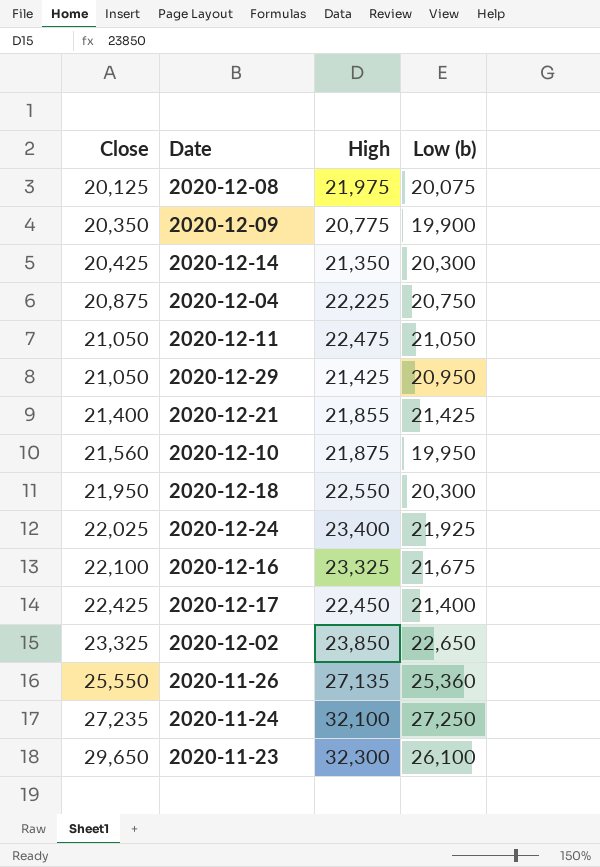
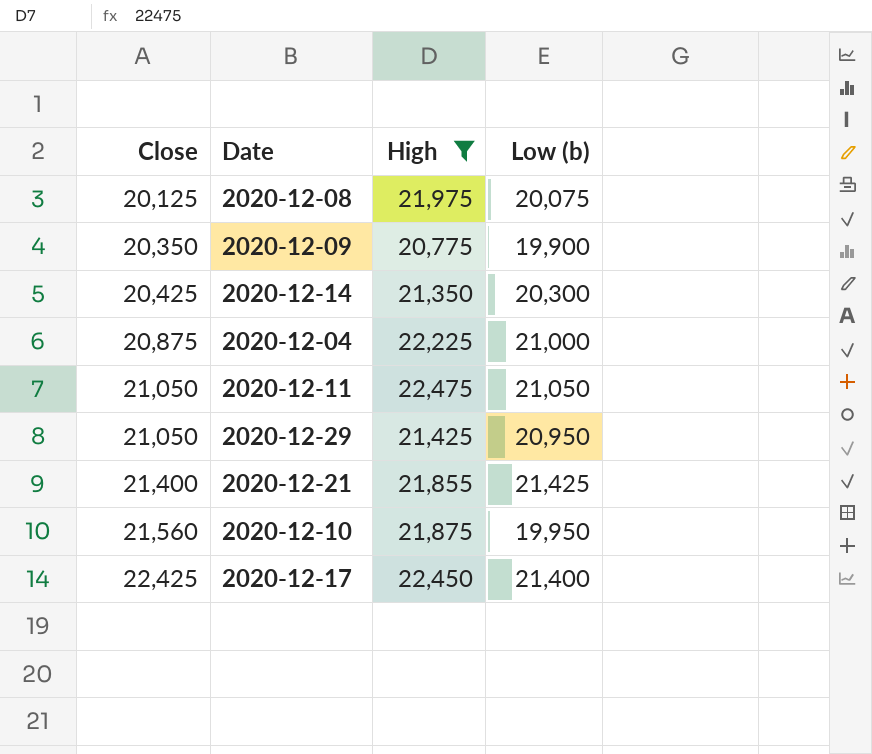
filter: none -> High <= 22,475
2020-12-04 | Low (b): 20,750 -> 21,000

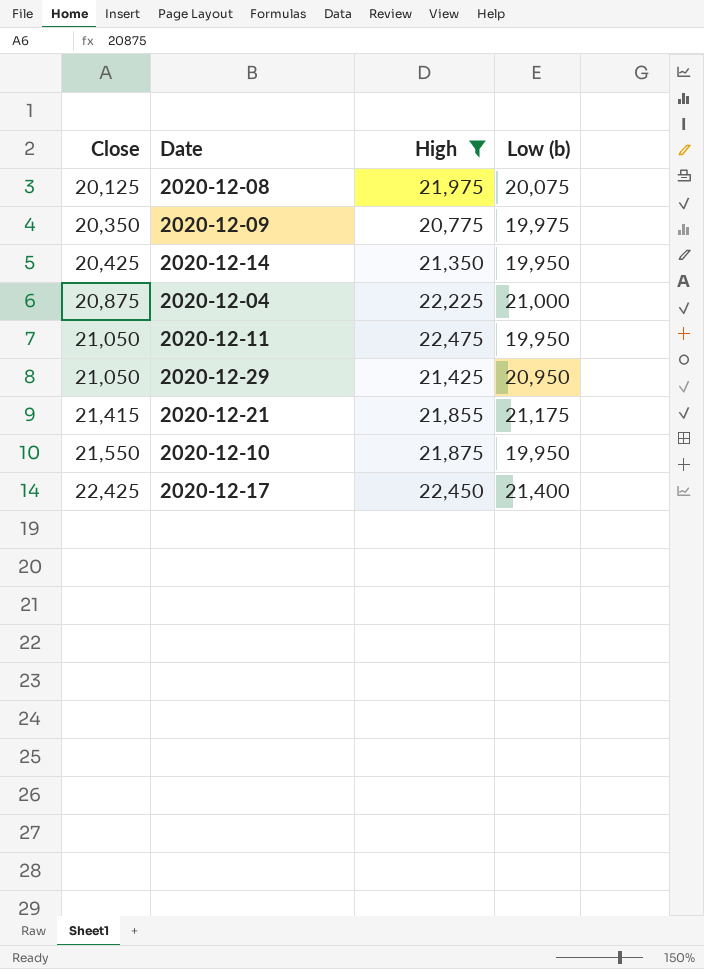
2020-12-09 | Low (b): 19,900 -> 19,975
2020-12-14 | Low (b): 20,300 -> 19,950
2020-12-11 | Low (b): 21,050 -> 19,950
2020-12-21 | Close: 21,400 -> 21,415
2020-12-21 | Low (b): 21,425 -> 21,175
2020-12-10 | Close: 21,560 -> 21,550

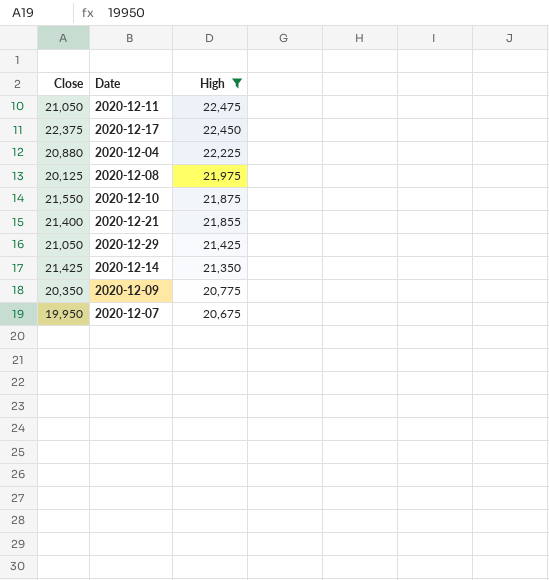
row order: Close ascending -> High descending
column Low (b) | position: 4 -> none
2020-12-17 | Close: 22,425 -> 22,375
2020-12-04 | Close: 20,875 -> 20,880
2020-12-21 | Close: 21,415 -> 21,400
2020-12-14 | Close: 20,425 -> 21,425
row 2020-12-07: none -> 19,950 | 20,675

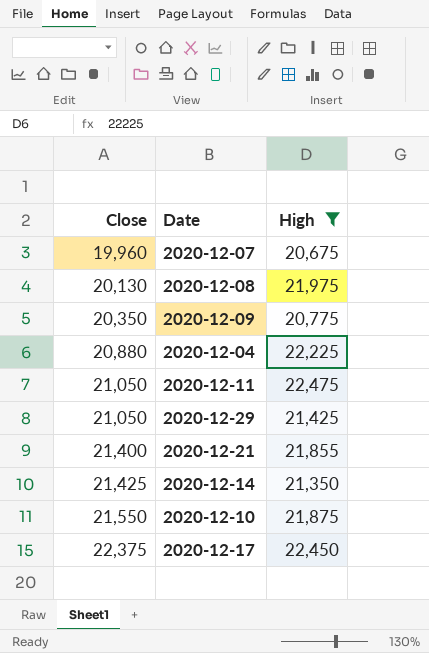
row order: High descending -> Close ascending
2020-12-07 | Close: 19,950 -> 19,960
2020-12-08 | Close: 20,125 -> 20,130

